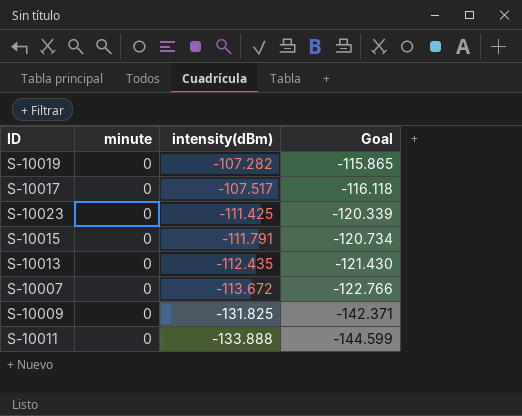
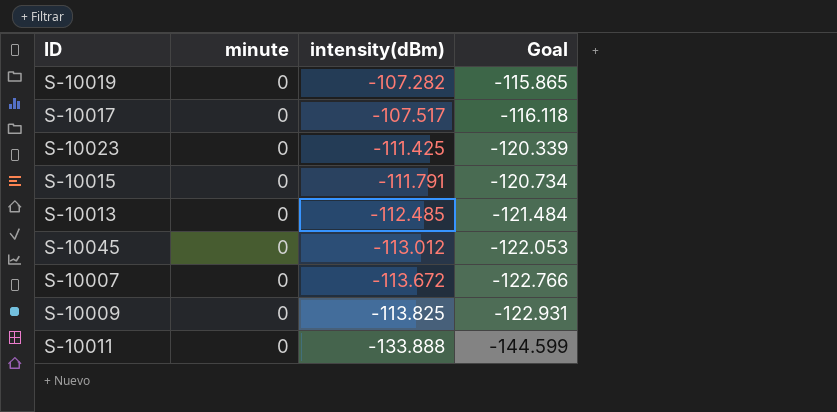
S-10013 | intensity(dBm): -112.435 -> -112.485
S-10013 | Goal: -121.430 -> -121.484
row S-10045: none -> 0 | -113.012 | -122.053
S-10009 | intensity(dBm): -131.825 -> -113.825
S-10009 | Goal: -142.371 -> -122.931

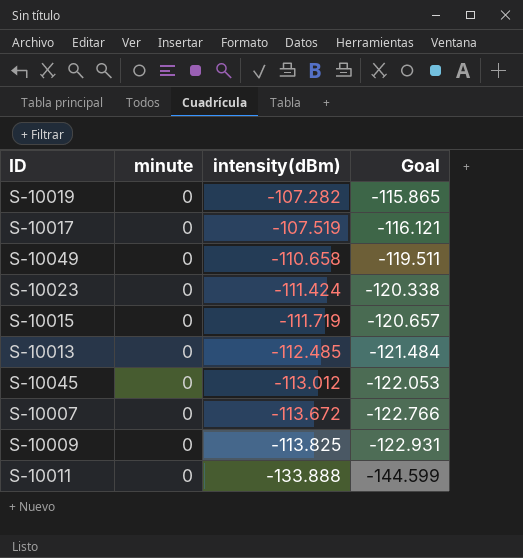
S-10017 | intensity(dBm): -107.517 -> -107.519
S-10017 | Goal: -116.118 -> -116.121
row S-10049: none -> 0 | -110.658 | -119.511
S-10023 | intensity(dBm): -111.425 -> -111.424
S-10023 | Goal: -120.339 -> -120.338
S-10015 | intensity(dBm): -111.791 -> -111.719
S-10015 | Goal: -120.734 -> -120.657

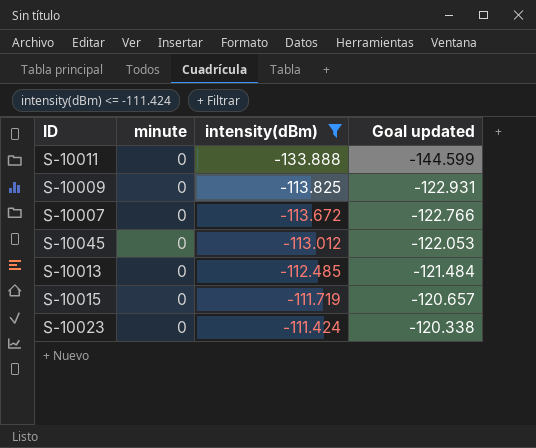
filter: none -> intensity(dBm) <= -111.424
row order: intensity(dBm) descending -> intensity(dBm) ascending
column name: Goal -> Goal updated

